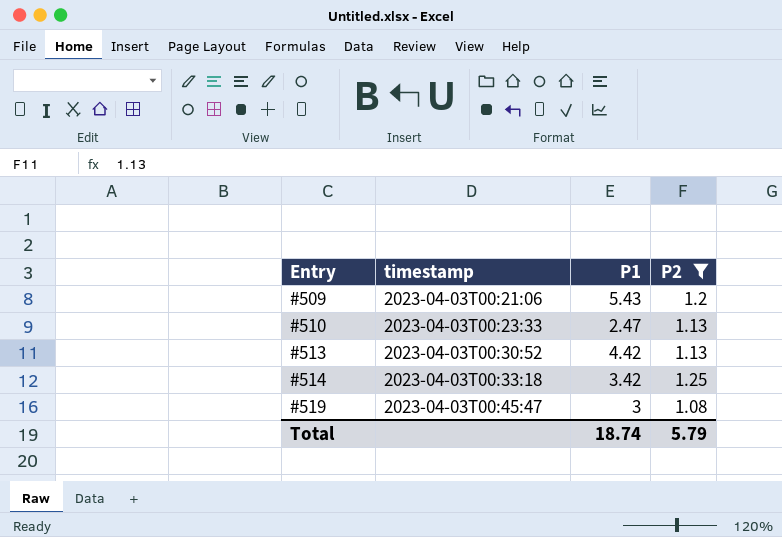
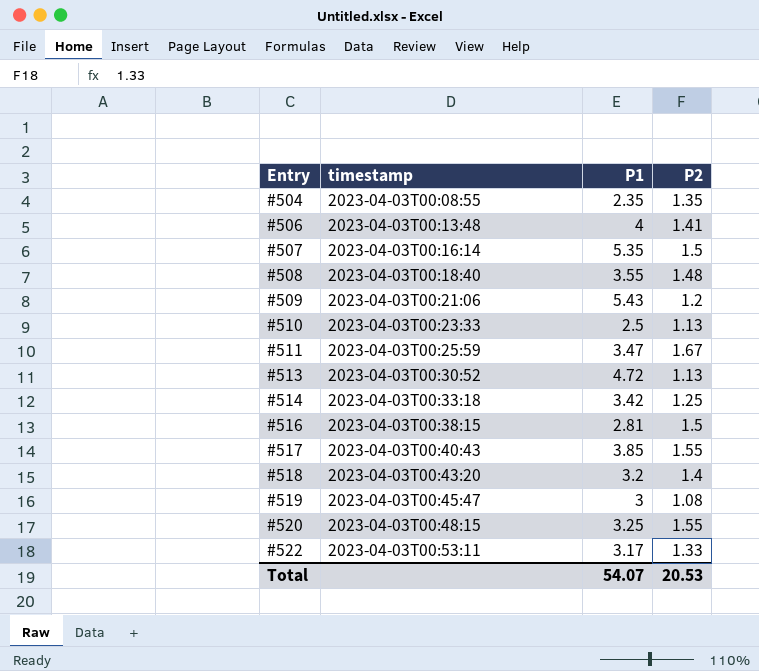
filter: P2 <= 1.25 -> none
#510 | P1: 2.47 -> 2.5
#513 | P1: 4.42 -> 4.72
Total | P1: 18.74 -> 54.07
Total | P2: 5.79 -> 20.53

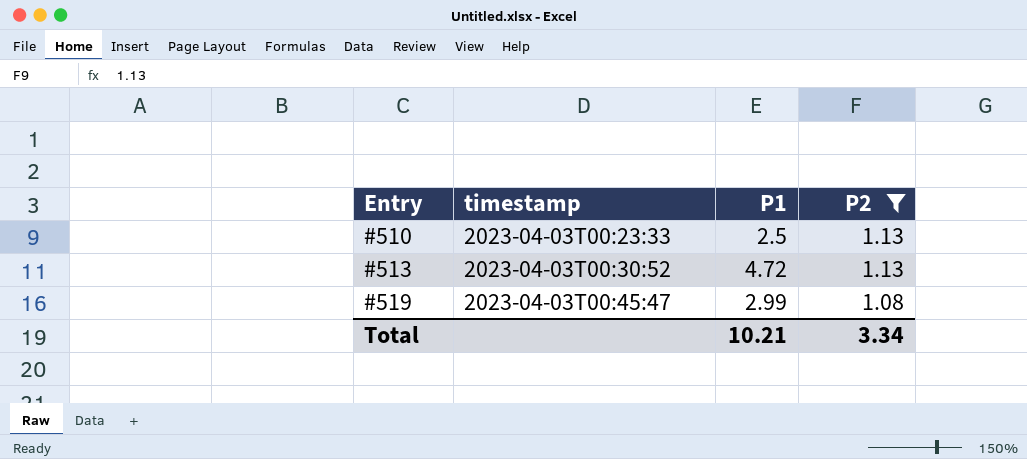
filter: none -> P2 <= 1.13
#519 | P1: 3 -> 2.99
Total | P1: 54.07 -> 10.21
Total | P2: 20.53 -> 3.34

